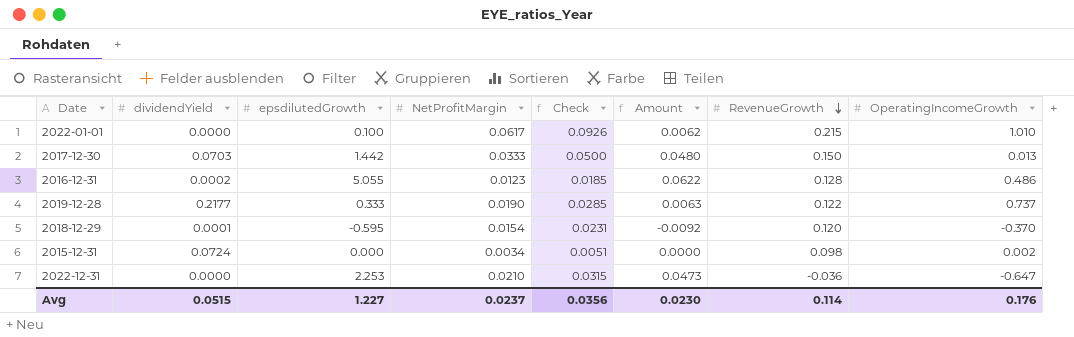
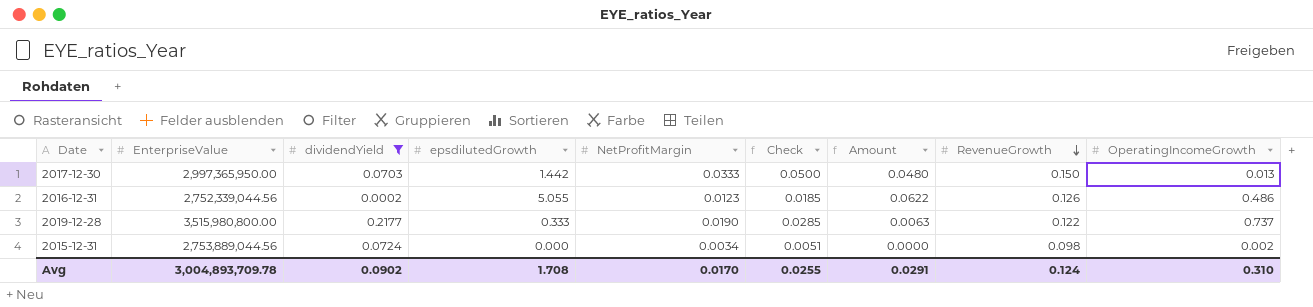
filter: none -> dividendYield >= 0.0002
column EnterpriseValue | position: none -> 2
2016-12-31 | RevenueGrowth: 0.128 -> 0.126
Avg | dividendYield: 0.0515 -> 0.0902
Avg | epsdilutedGrowth: 1.227 -> 1.708
Avg | NetProfitMargin: 0.0237 -> 0.0170
Avg | Check: 0.0356 -> 0.0255
Avg | Amount: 0.0230 -> 0.0291
Avg | RevenueGrowth: 0.114 -> 0.124
Avg | OperatingIncomeGrowth: 0.176 -> 0.310

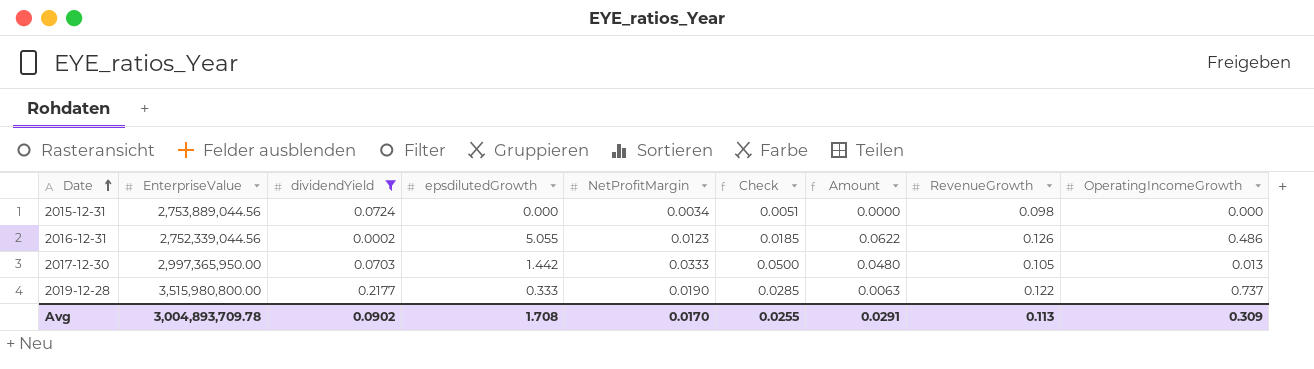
row order: RevenueGrowth descending -> Date ascending
2015-12-31 | OperatingIncomeGrowth: 0.002 -> 0.000
2017-12-30 | RevenueGrowth: 0.150 -> 0.105
Avg | RevenueGrowth: 0.124 -> 0.113
Avg | OperatingIncomeGrowth: 0.310 -> 0.309

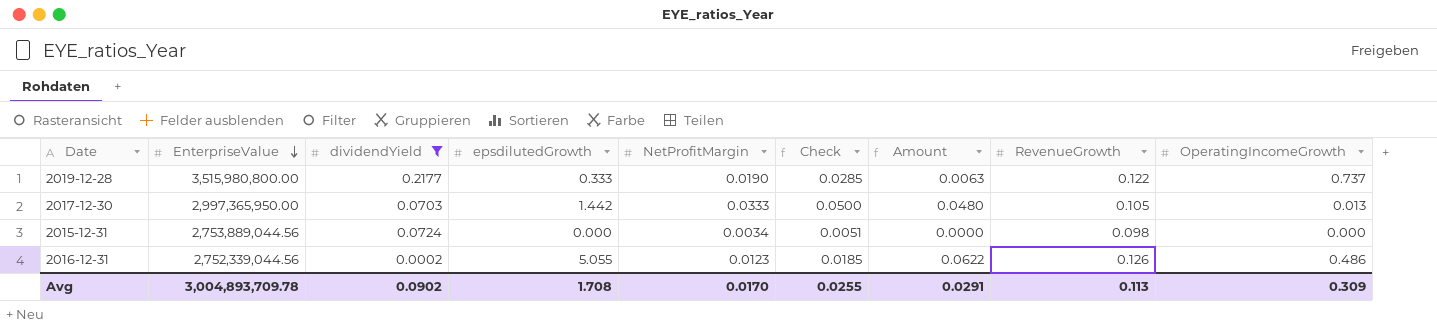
row order: Date ascending -> EnterpriseValue descending

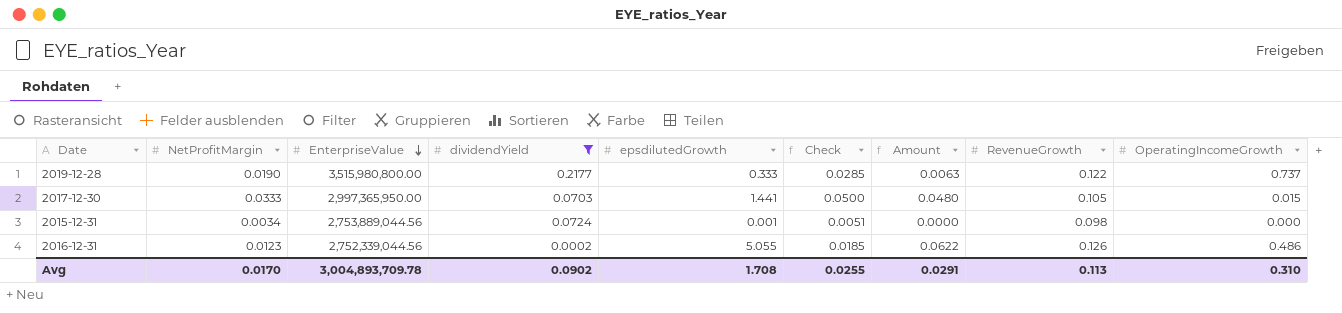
column NetProfitMargin | position: 5 -> 2
2017-12-30 | epsdilutedGrowth: 1.442 -> 1.441
2017-12-30 | OperatingIncomeGrowth: 0.013 -> 0.015
2015-12-31 | epsdilutedGrowth: 0.000 -> 0.001
Avg | OperatingIncomeGrowth: 0.309 -> 0.310

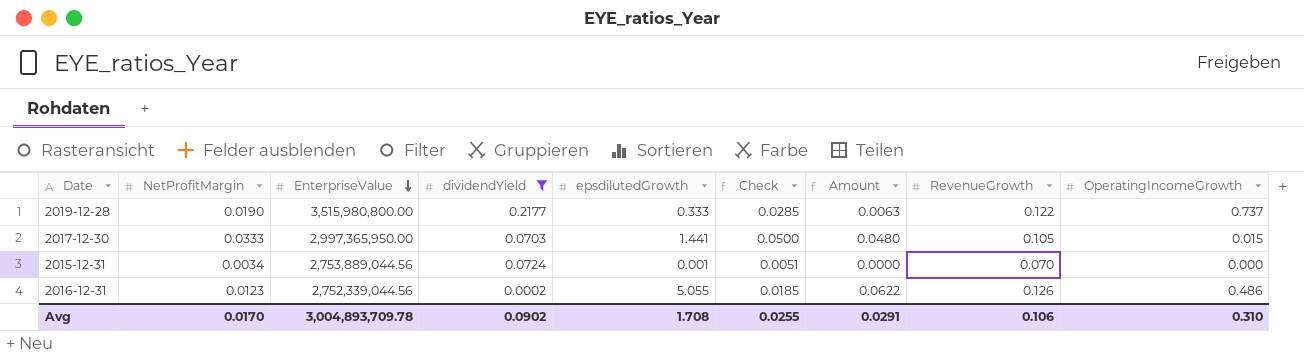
2015-12-31 | RevenueGrowth: 0.098 -> 0.070
Avg | RevenueGrowth: 0.113 -> 0.106

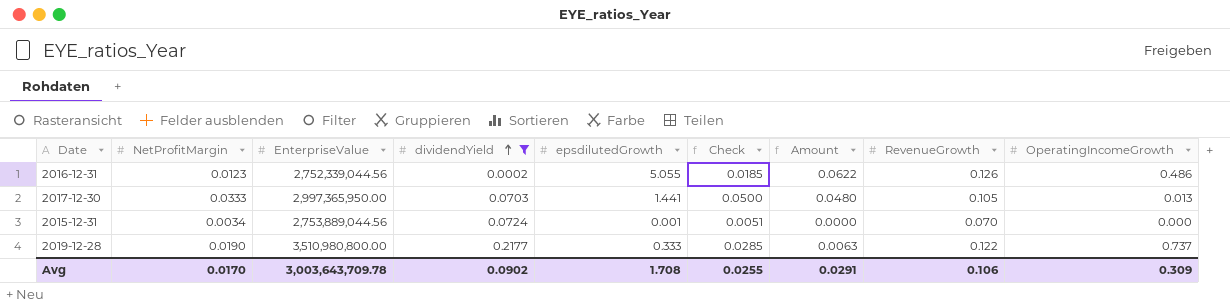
row order: EnterpriseValue descending -> dividendYield ascending
2017-12-30 | OperatingIncomeGrowth: 0.015 -> 0.013
2019-12-28 | EnterpriseValue: 3,515,980,800.00 -> 3,510,980,800.00
Avg | EnterpriseValue: 3,004,893,709.78 -> 3,003,643,709.78
Avg | OperatingIncomeGrowth: 0.310 -> 0.309

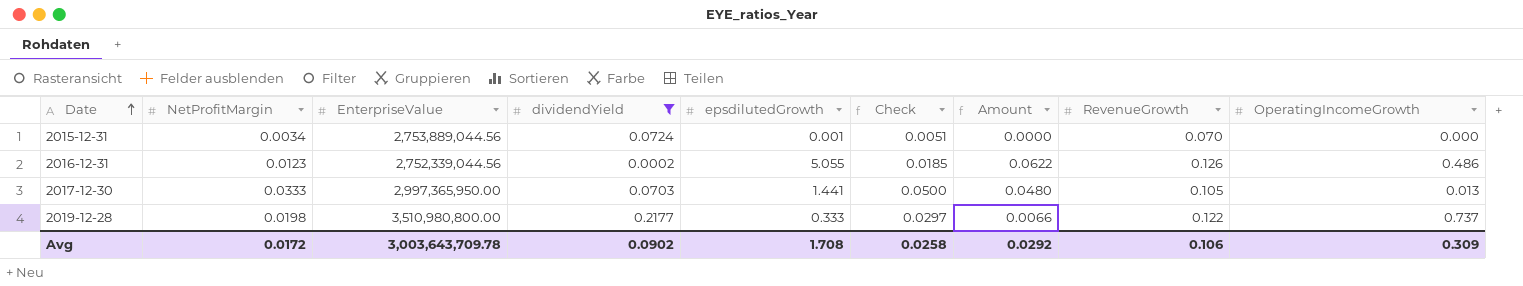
row order: dividendYield ascending -> Date ascending
2019-12-28 | NetProfitMargin: 0.0190 -> 0.0198
2019-12-28 | Check: 0.0285 -> 0.0297
2019-12-28 | Amount: 0.0063 -> 0.0066
Avg | NetProfitMargin: 0.0170 -> 0.0172
Avg | Check: 0.0255 -> 0.0258
Avg | Amount: 0.0291 -> 0.0292

